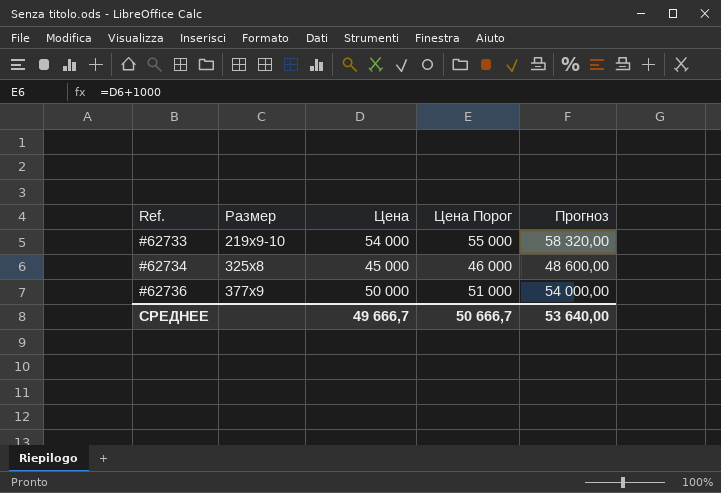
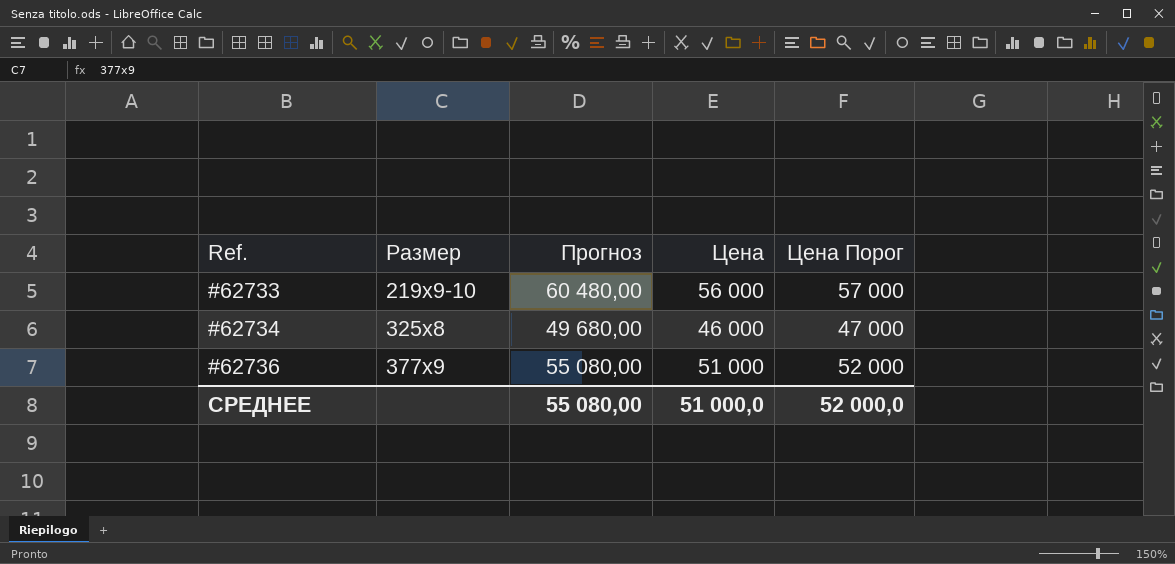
column Прогноз | position: 5 -> 3
#62733 | Прогноз: 58 320,00 -> 60 480,00
#62733 | Цена: 54 000 -> 56 000
#62733 | Цена Порог: 55 000 -> 57 000
#62734 | Прогноз: 48 600,00 -> 49 680,00
#62734 | Цена: 45 000 -> 46 000
#62734 | Цена Порог: 46 000 -> 47 000
#62736 | Прогноз: 54 000,00 -> 55 080,00
#62736 | Цена: 50 000 -> 51 000
#62736 | Цена Порог: 51 000 -> 52 000
СРЕДНЕЕ | Прогноз: 53 640,00 -> 55 080,00
СРЕДНЕЕ | Цена: 49 666,7 -> 51 000,0
СРЕДНЕЕ | Цена Порог: 50 666,7 -> 52 000,0

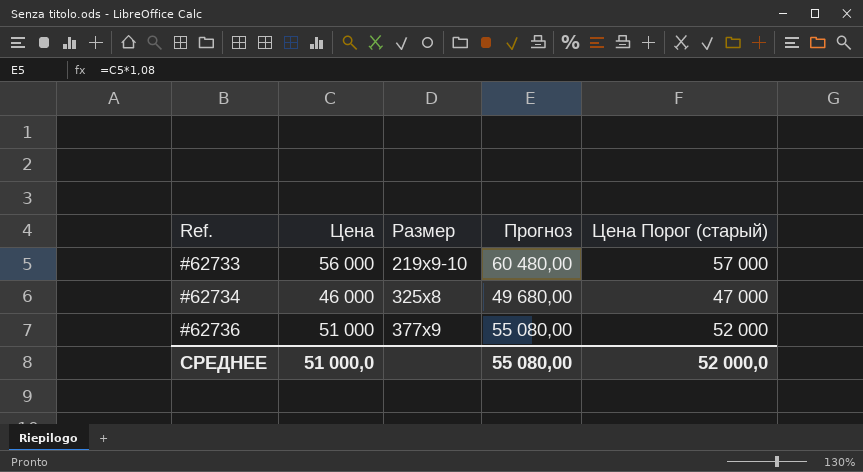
column Цена | position: 4 -> 2
column name: Цена Порог -> Цена Порог (старый)

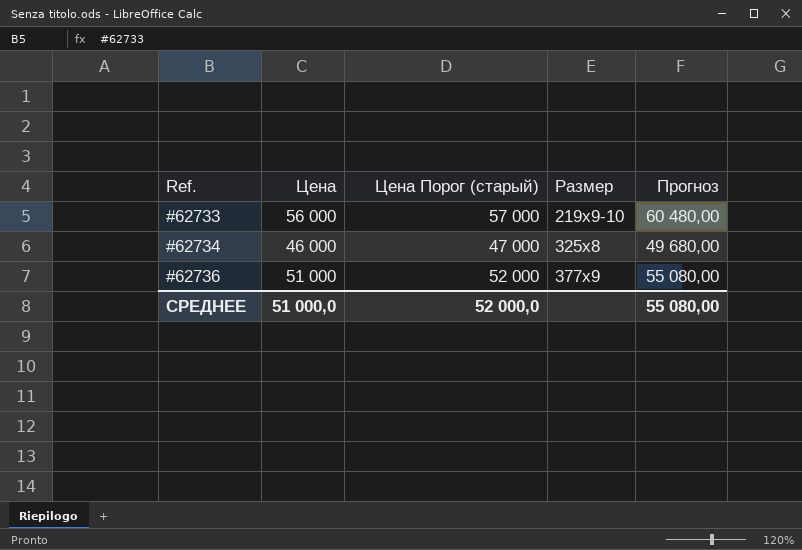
column Цена Порог (старый) | position: 5 -> 3

